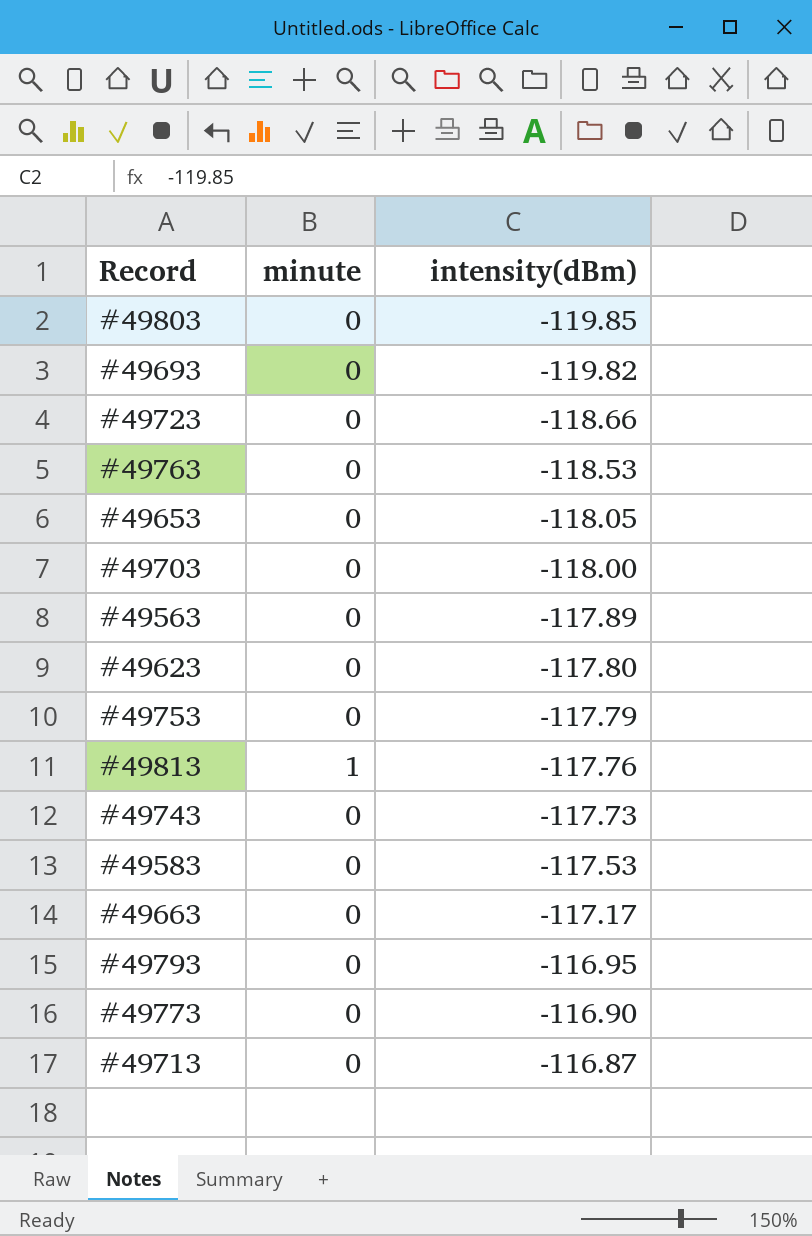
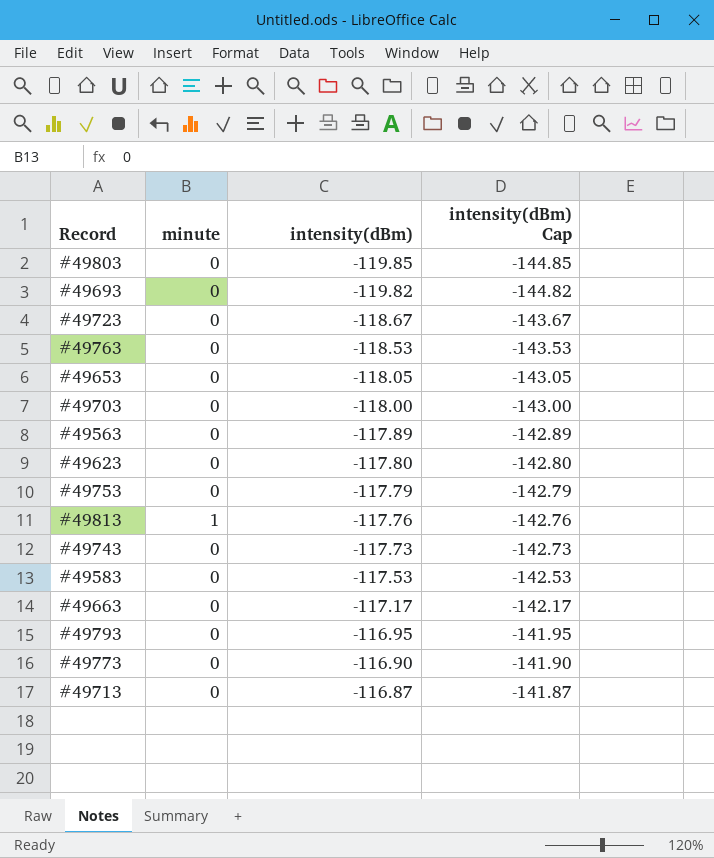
column intensity(dBm) Cap | formula: none -> [intensity(dBm)] - 25
#49723 | intensity(dBm): -118.66 -> -118.67

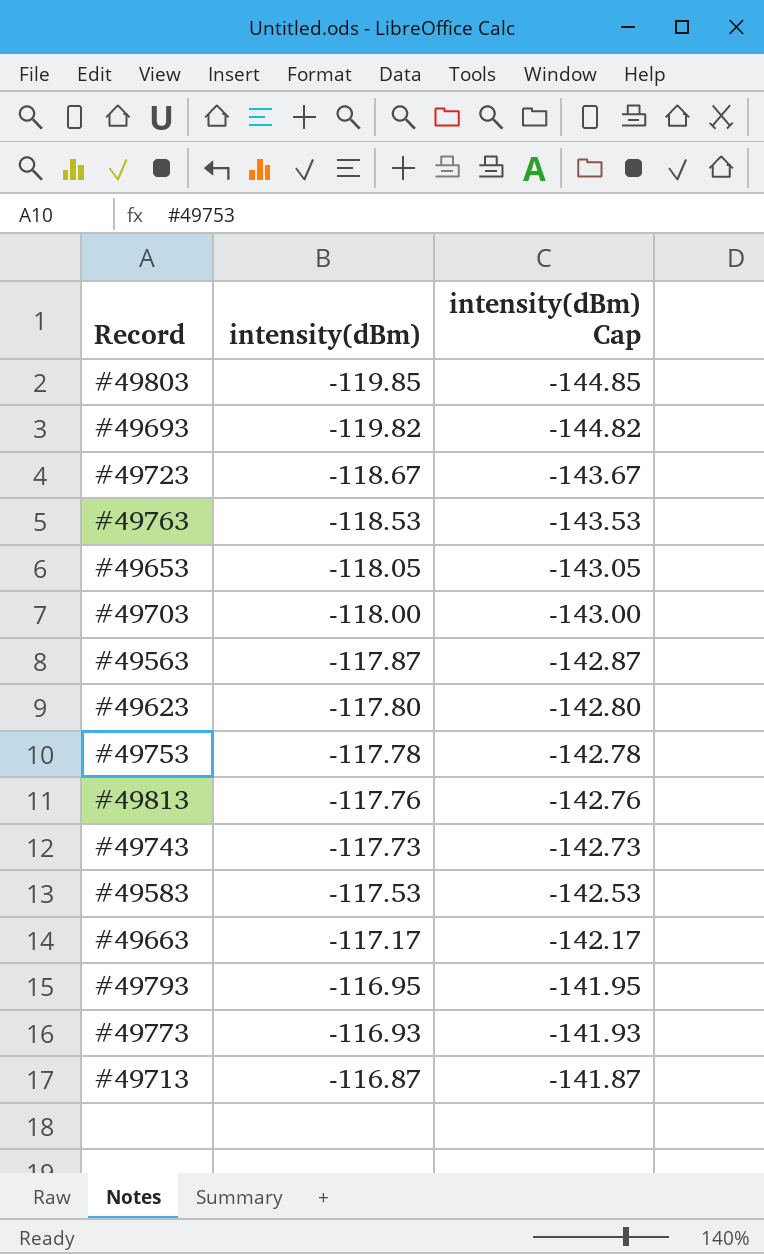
column minute | position: 2 -> none
#49563 | intensity(dBm): -117.89 -> -117.87
#49563 | intensity(dBm) Cap: -142.89 -> -142.87
#49753 | intensity(dBm): -117.79 -> -117.78
#49753 | intensity(dBm) Cap: -142.79 -> -142.78
#49773 | intensity(dBm): -116.90 -> -116.93
#49773 | intensity(dBm) Cap: -141.90 -> -141.93

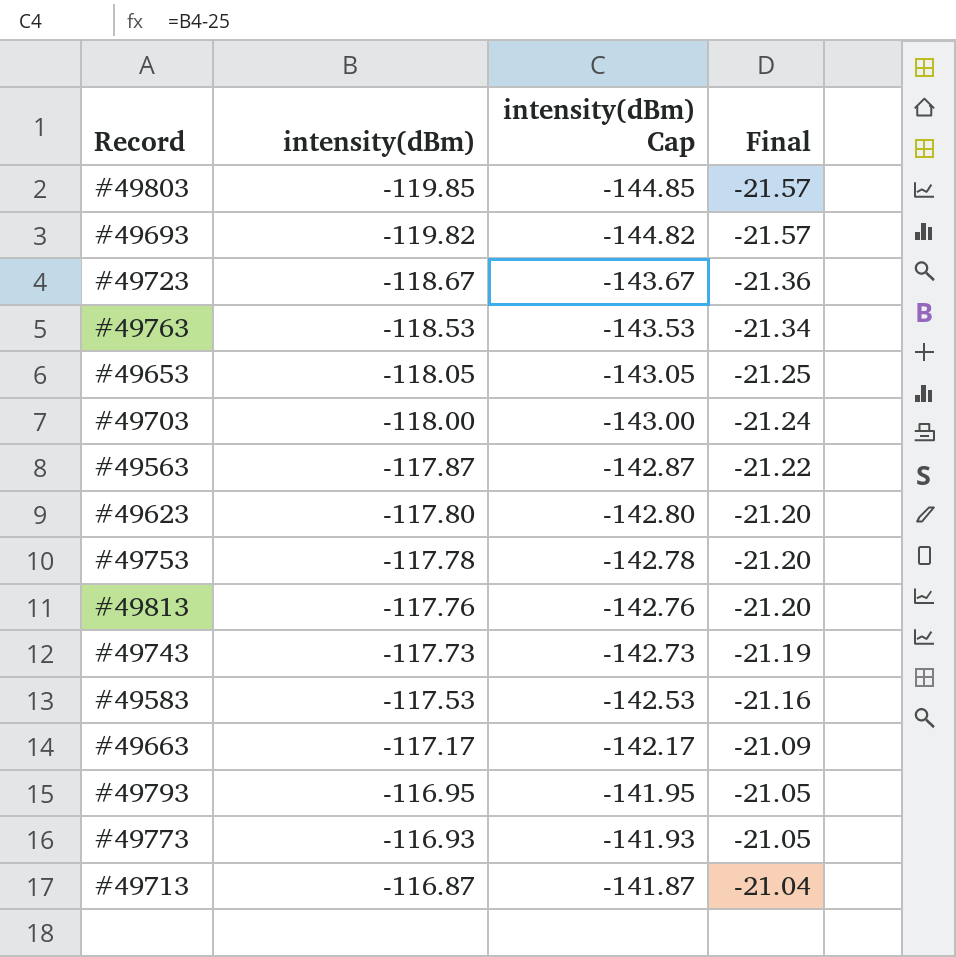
column Final | formula: none -> [intensity(dBm)] * 0.18

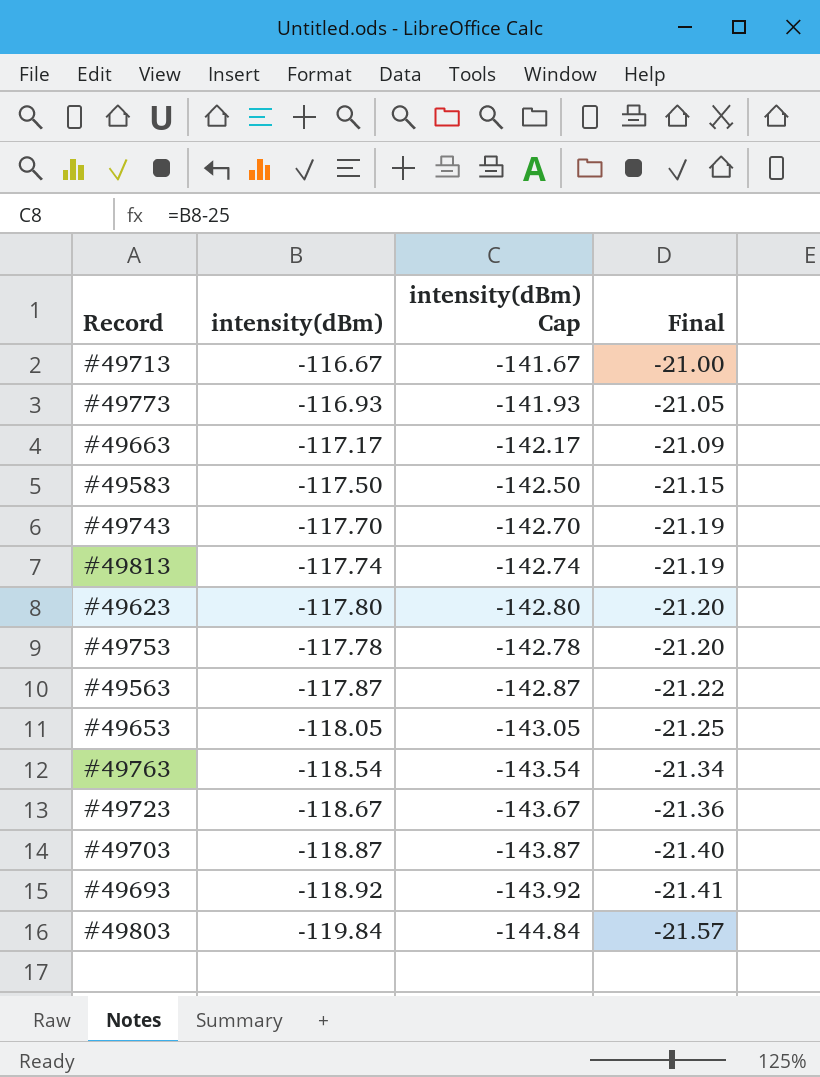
row order: intensity(dBm) ascending -> Final descending
row #49793: -116.95 | -141.95 | -21.05 -> none
#49713 | intensity(dBm): -116.87 -> -116.67
#49713 | intensity(dBm) Cap: -141.87 -> -141.67
#49713 | Final: -21.04 -> -21.00
#49583 | intensity(dBm): -117.53 -> -117.50
#49583 | intensity(dBm) Cap: -142.53 -> -142.50
#49583 | Final: -21.16 -> -21.15
#49743 | intensity(dBm): -117.73 -> -117.70
#49743 | intensity(dBm) Cap: -142.73 -> -142.70
#49813 | intensity(dBm): -117.76 -> -117.74
#49813 | intensity(dBm) Cap: -142.76 -> -142.74
#49813 | Final: -21.20 -> -21.19
#49763 | intensity(dBm): -118.53 -> -118.54
#49763 | intensity(dBm) Cap: -143.53 -> -143.54
#49703 | intensity(dBm): -118.00 -> -118.87
#49703 | intensity(dBm) Cap: -143.00 -> -143.87
#49703 | Final: -21.24 -> -21.40
#49693 | intensity(dBm): -119.82 -> -118.92
#49693 | intensity(dBm) Cap: -144.82 -> -143.92
#49693 | Final: -21.57 -> -21.41
#49803 | intensity(dBm): -119.85 -> -119.84
#49803 | intensity(dBm) Cap: -144.85 -> -144.84

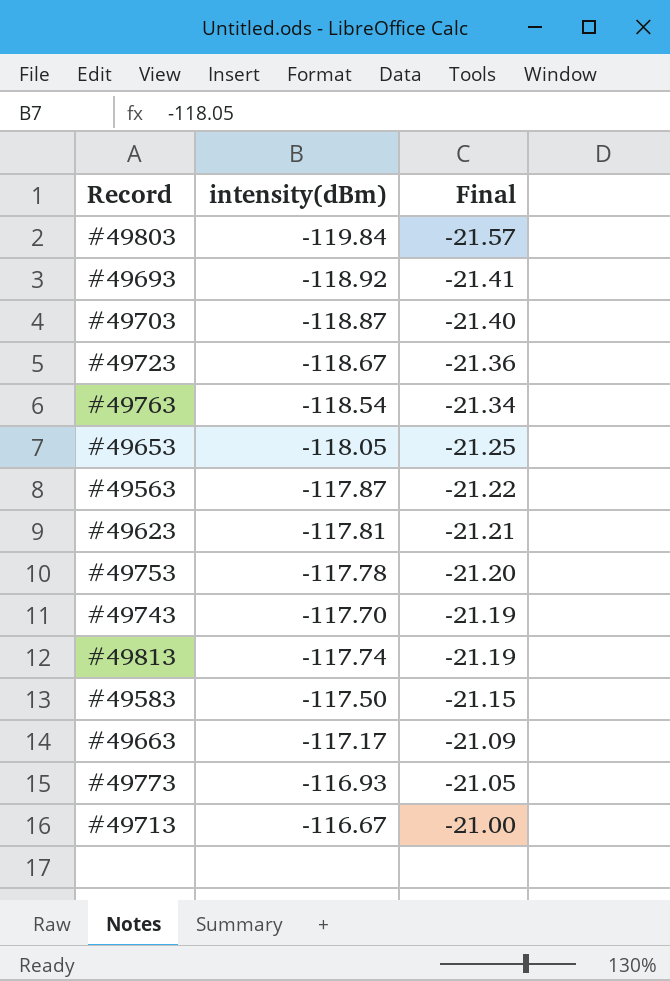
row order: Final descending -> Final ascending
column intensity(dBm) Cap | formula: [intensity(dBm)] - 25 -> none
#49623 | intensity(dBm): -117.80 -> -117.81
#49623 | Final: -21.20 -> -21.21

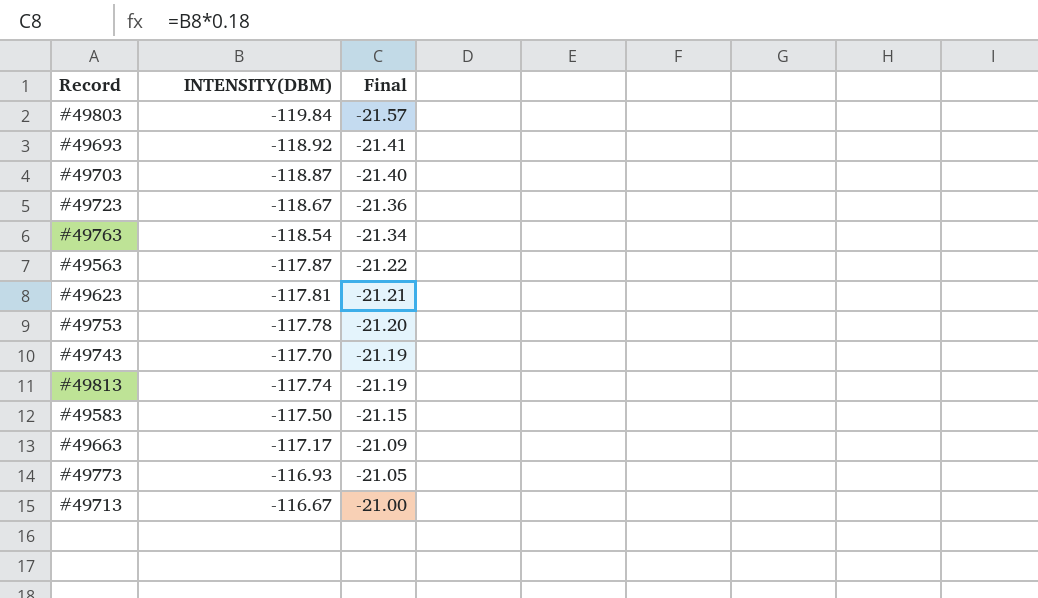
column name: intensity(dBm) -> INTENSITY(DBM)
row #49653: -118.05 | -21.25 -> none

